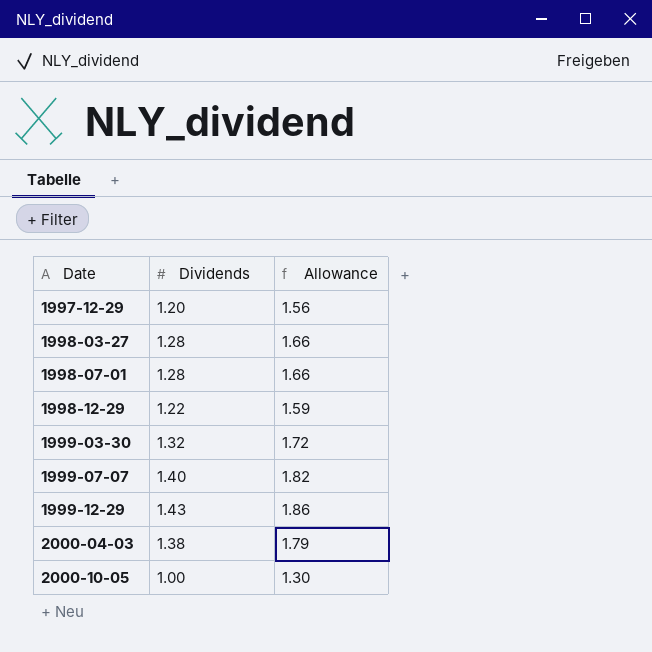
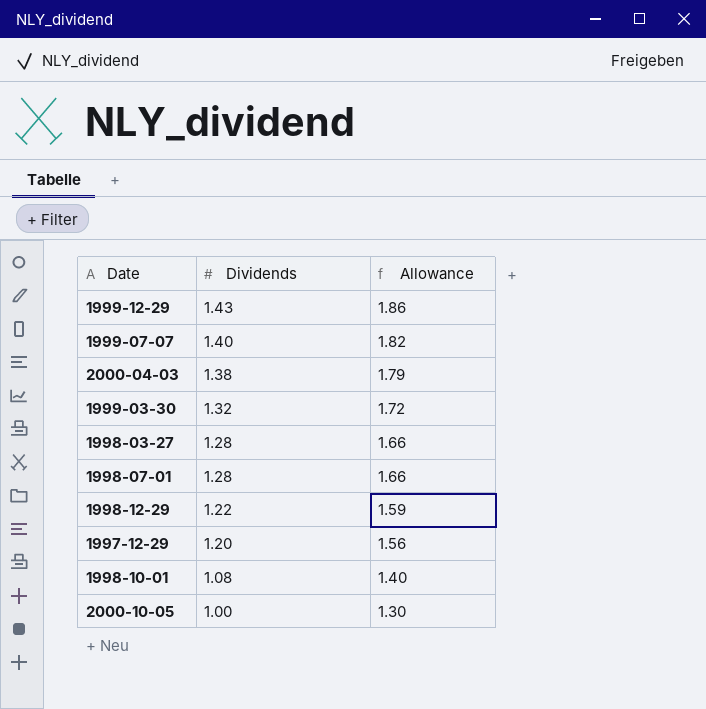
row order: Date ascending -> Dividends descending
row 1998-10-01: none -> 1.08 | 1.40

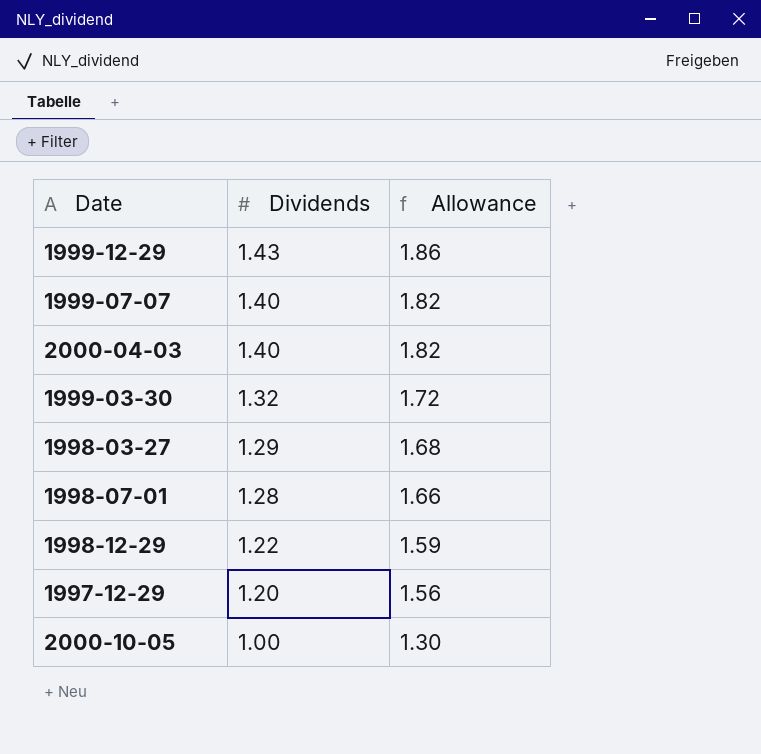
row 1998-10-01: 1.08 | 1.40 -> none
2000-04-03 | Dividends: 1.38 -> 1.40
2000-04-03 | Allowance: 1.79 -> 1.82
1998-03-27 | Dividends: 1.28 -> 1.29
1998-03-27 | Allowance: 1.66 -> 1.68

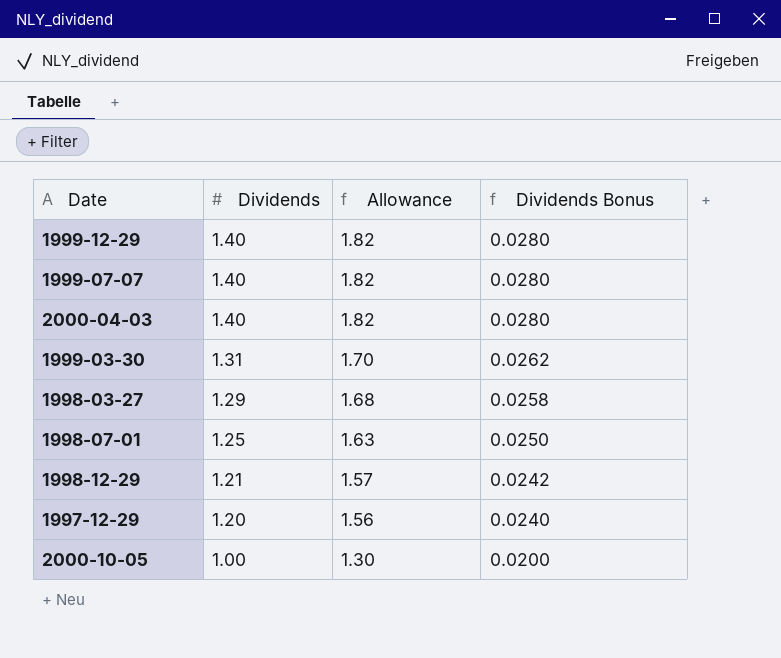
column Dividends Bonus | formula: none -> [Dividends] * 0.02
1999-12-29 | Dividends: 1.43 -> 1.40
1999-12-29 | Allowance: 1.86 -> 1.82
1999-03-30 | Dividends: 1.32 -> 1.31
1999-03-30 | Allowance: 1.72 -> 1.70
1998-07-01 | Dividends: 1.28 -> 1.25
1998-07-01 | Allowance: 1.66 -> 1.63
1998-12-29 | Dividends: 1.22 -> 1.21
1998-12-29 | Allowance: 1.59 -> 1.57

